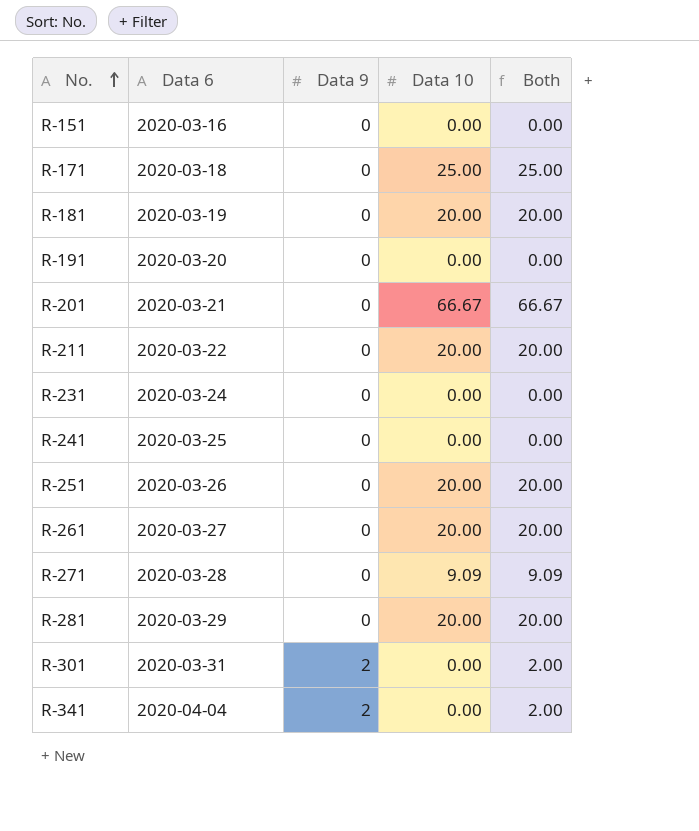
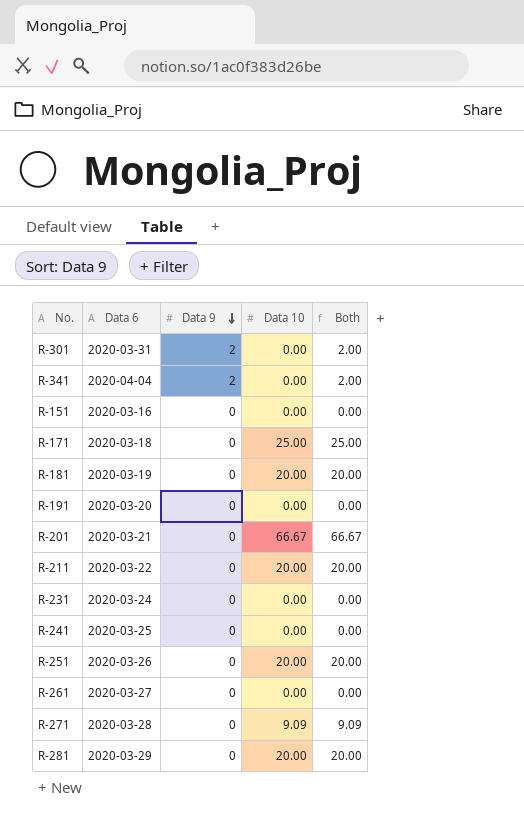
row order: No. ascending -> Data 9 descending
R-261 | Data 10: 20.00 -> 0.00
R-261 | Both: 20.00 -> 0.00

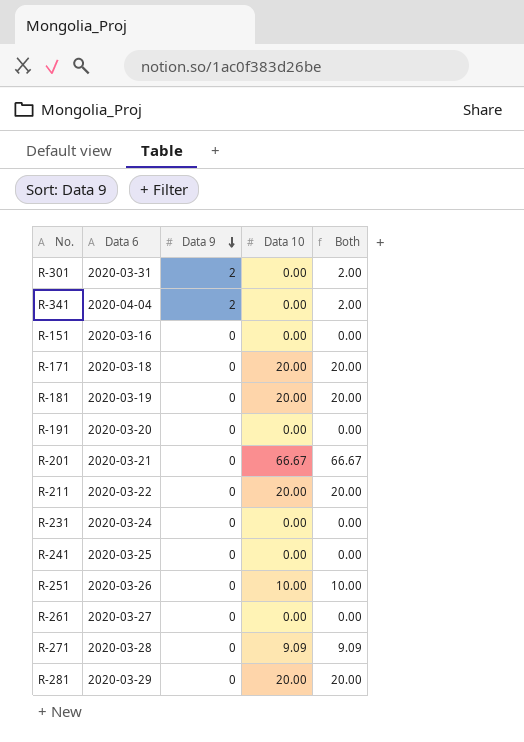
R-171 | Data 10: 25.00 -> 20.00
R-171 | Both: 25.00 -> 20.00
R-251 | Data 10: 20.00 -> 10.00
R-251 | Both: 20.00 -> 10.00

